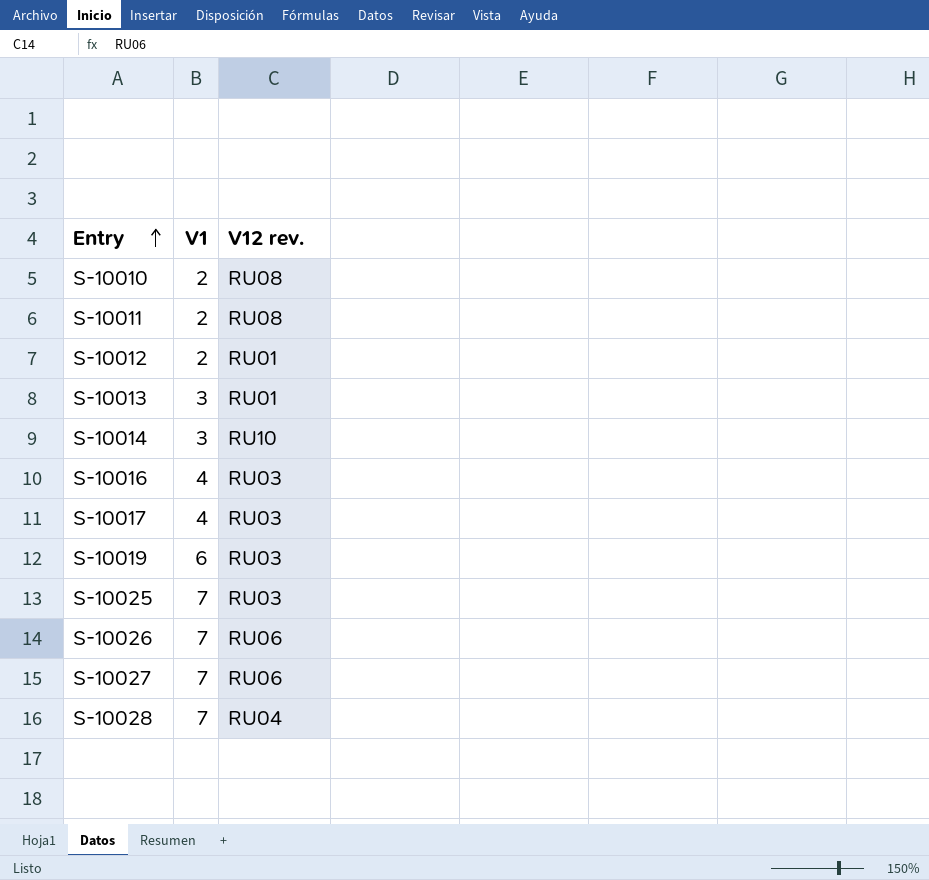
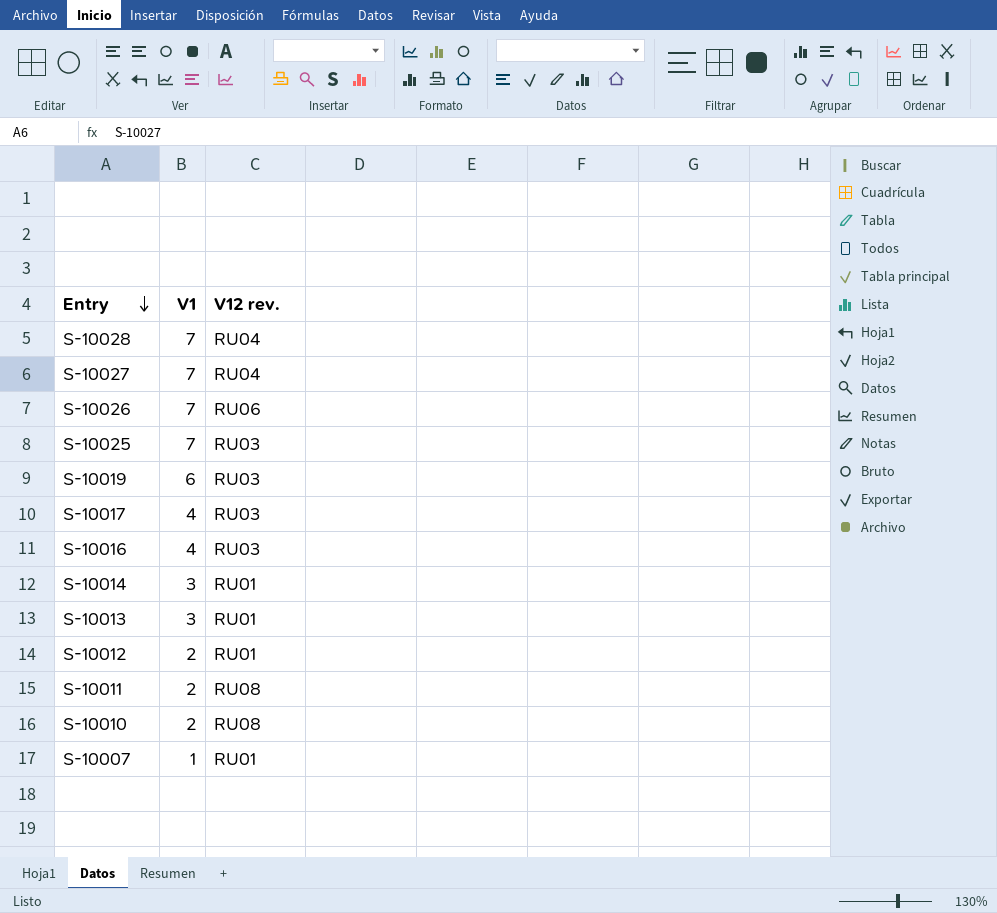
row order: Entry ascending -> Entry descending
S-10027 | V12 rev.: RU06 -> RU04
S-10014 | V12 rev.: RU10 -> RU01
row S-10007: none -> 1 | RU01

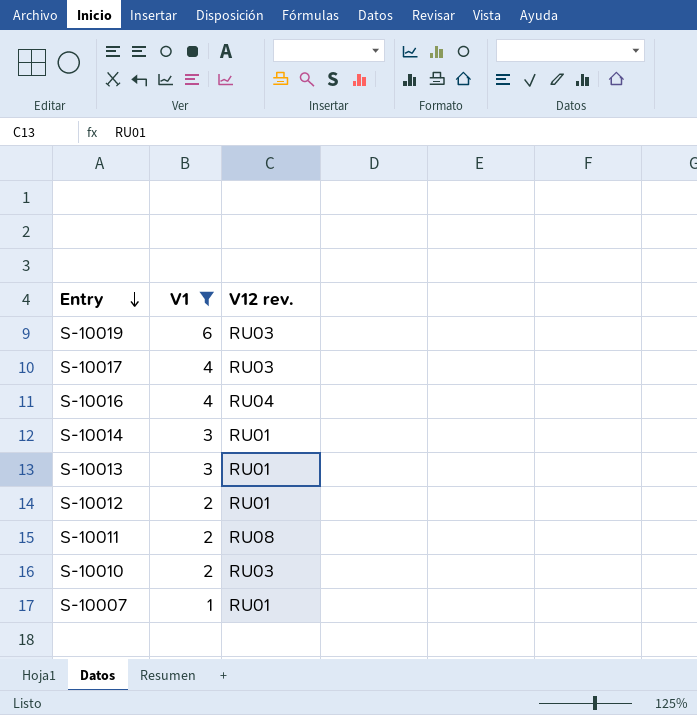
filter: none -> V1 != 7
S-10016 | V12 rev.: RU03 -> RU04
S-10010 | V12 rev.: RU08 -> RU03

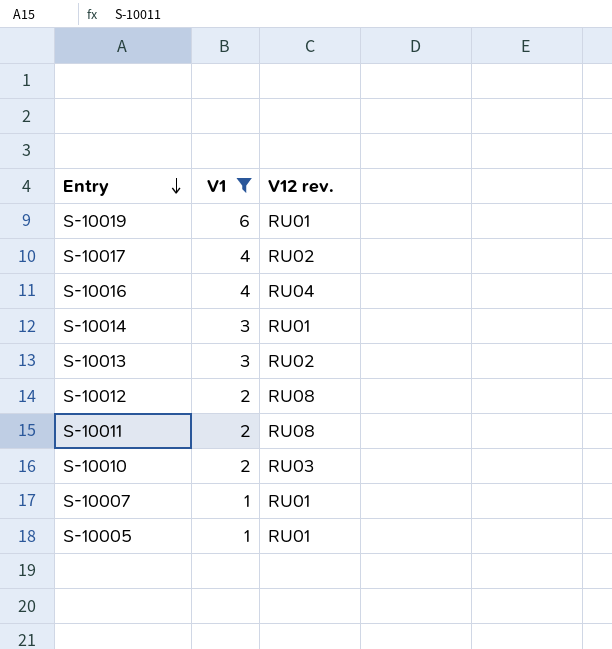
S-10019 | V12 rev.: RU03 -> RU01
S-10017 | V12 rev.: RU03 -> RU02
S-10013 | V12 rev.: RU01 -> RU02
S-10012 | V12 rev.: RU01 -> RU08
row S-10005: none -> 1 | RU01

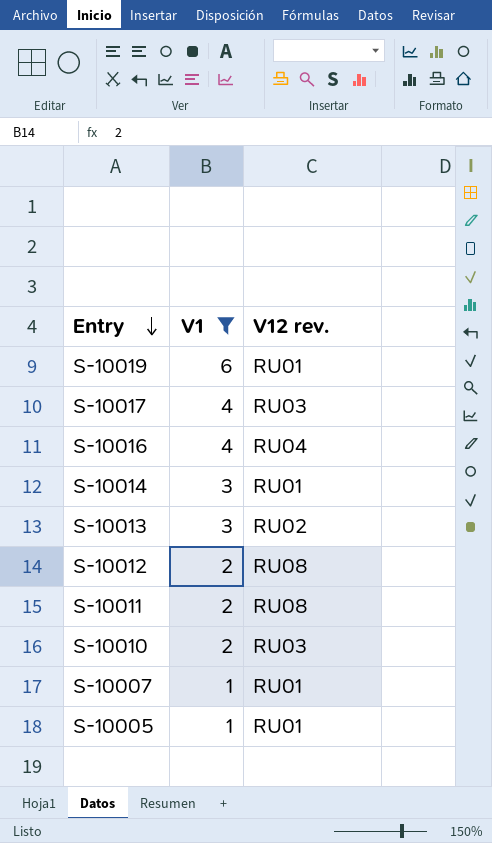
S-10017 | V12 rev.: RU02 -> RU03

